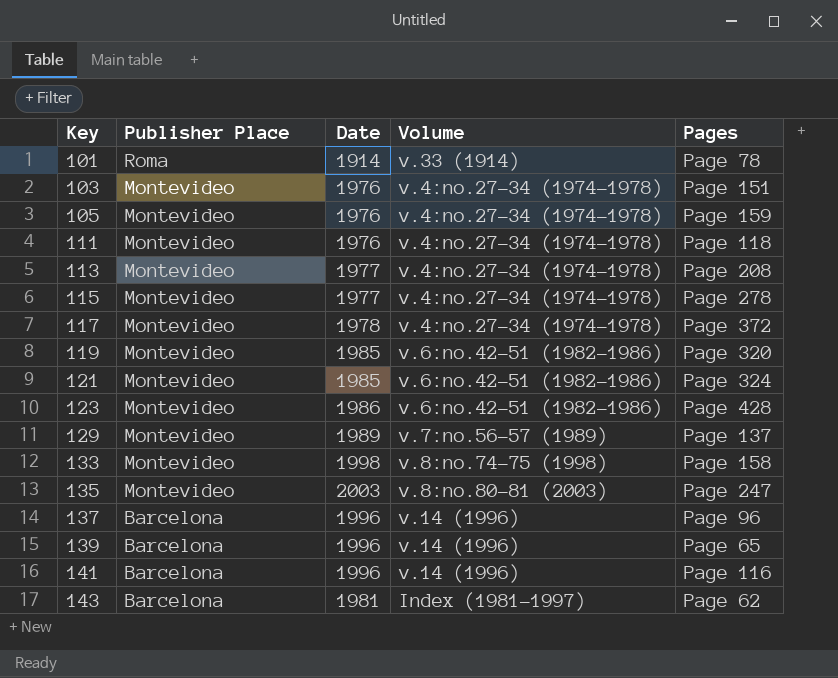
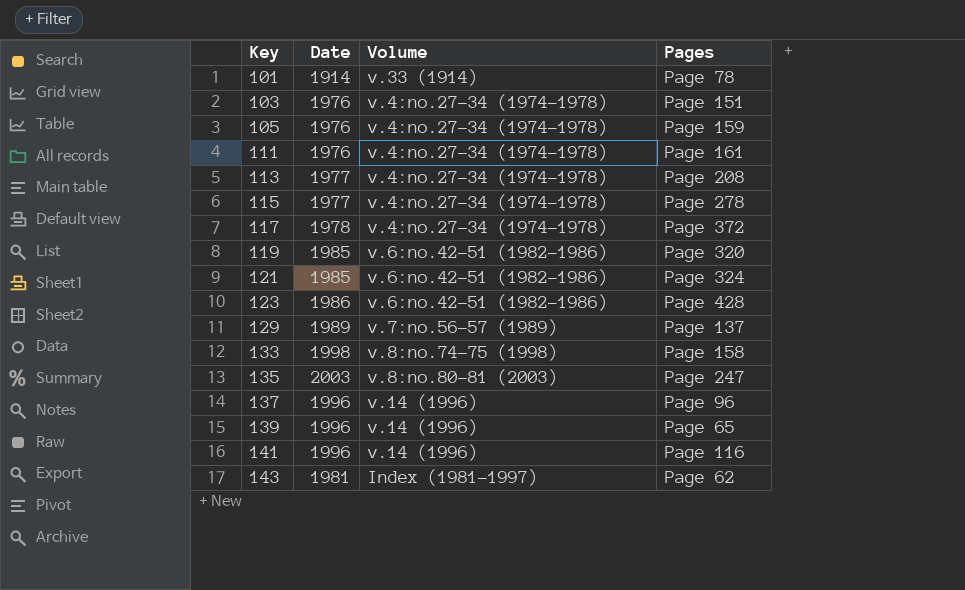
column Publisher Place | position: 2 -> none
111 | Pages: Page 118 -> Page 161

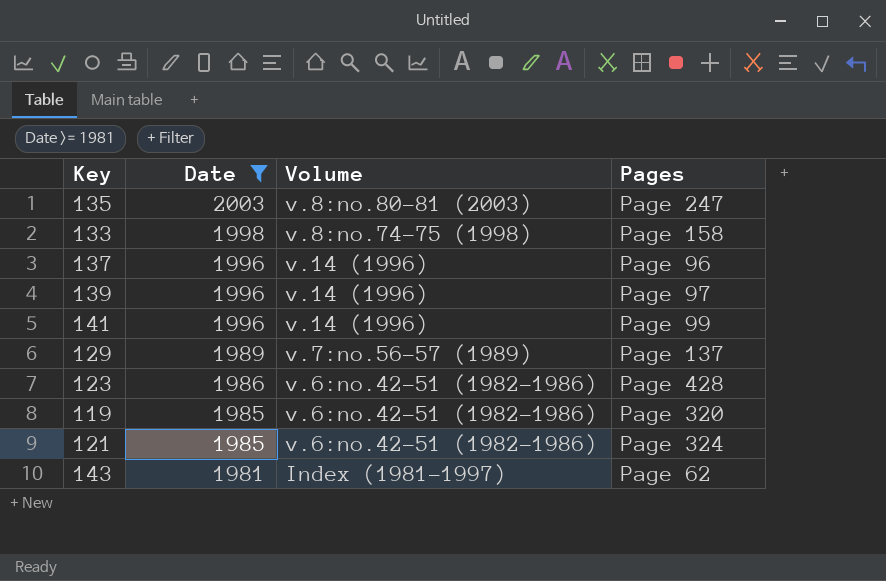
filter: none -> Date >= 1981
row order: Key ascending -> Date descending
139 | Pages: Page 65 -> Page 97
141 | Pages: Page 116 -> Page 99

